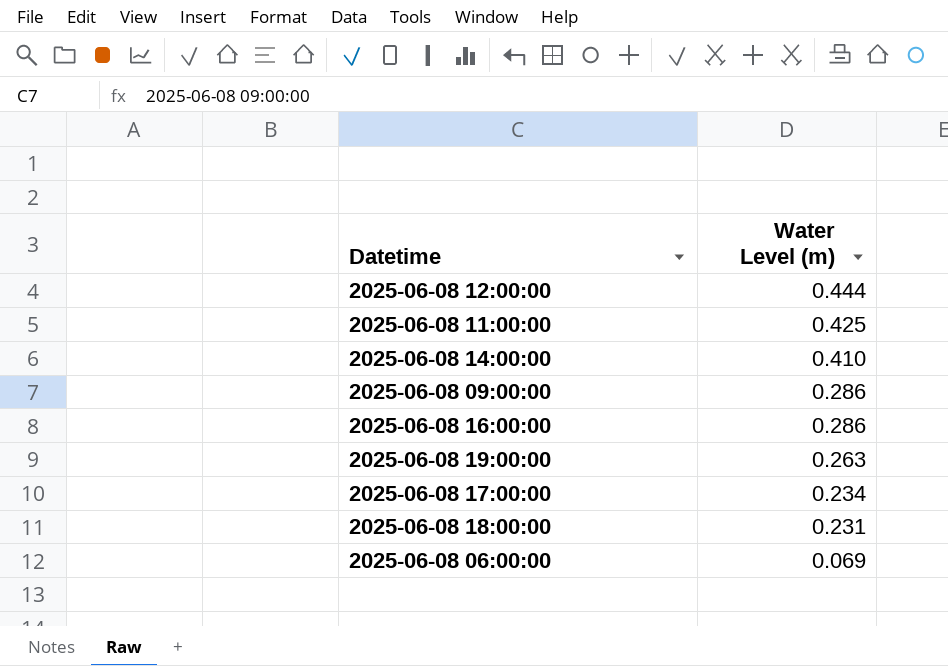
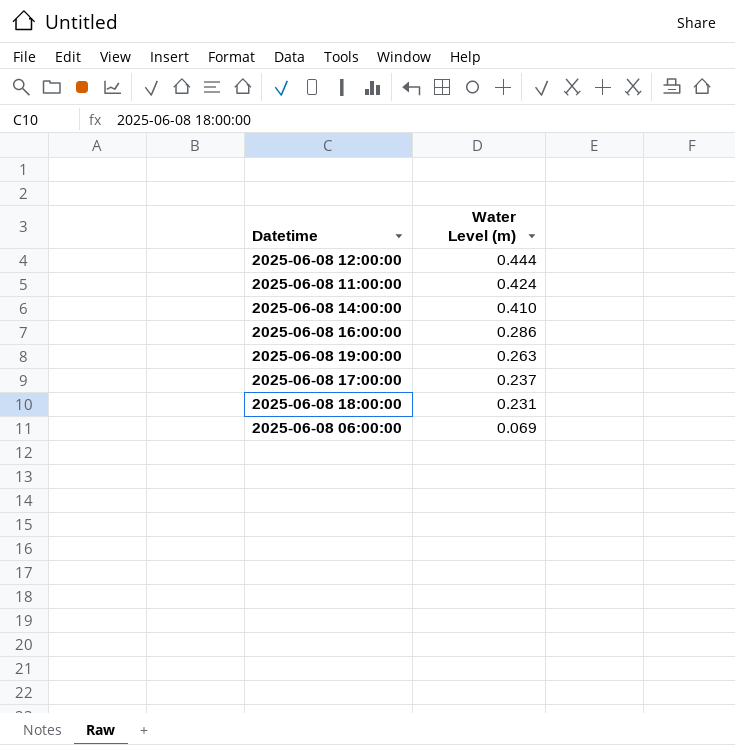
row 2025-06-08 09:00:00: 0.286 -> none
2025-06-08 11:00:00 | Water Level (m): 0.425 -> 0.424
2025-06-08 17:00:00 | Water Level (m): 0.234 -> 0.237

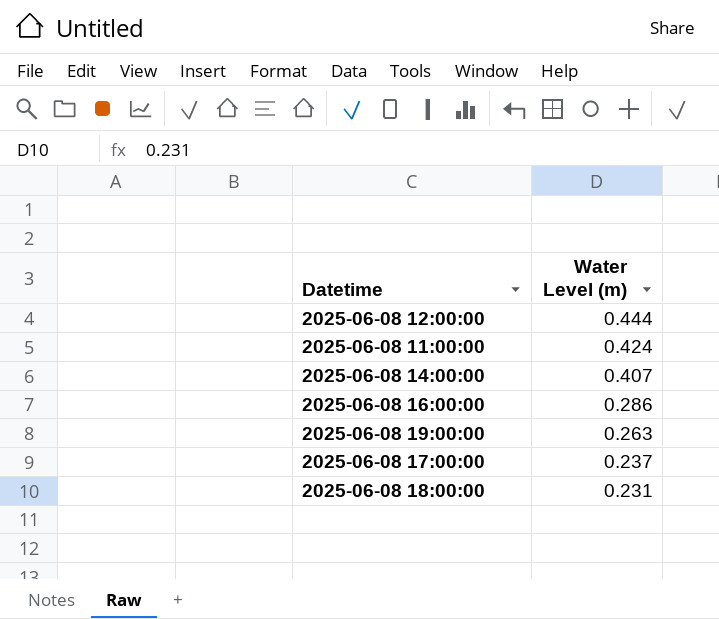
row 2025-06-08 06:00:00: 0.069 -> none
2025-06-08 14:00:00 | Water Level (m): 0.410 -> 0.407

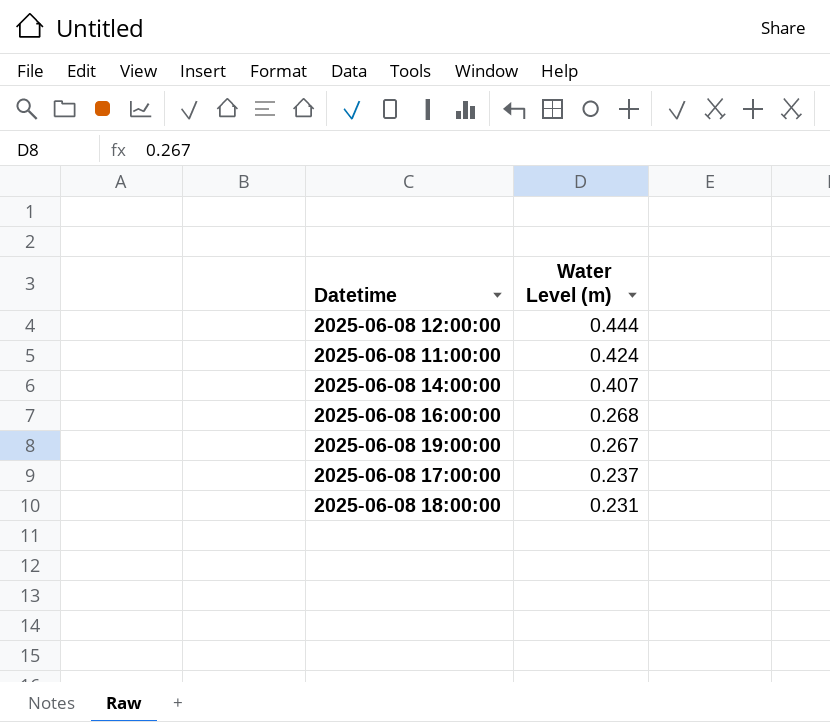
2025-06-08 16:00:00 | Water Level (m): 0.286 -> 0.268
2025-06-08 19:00:00 | Water Level (m): 0.263 -> 0.267

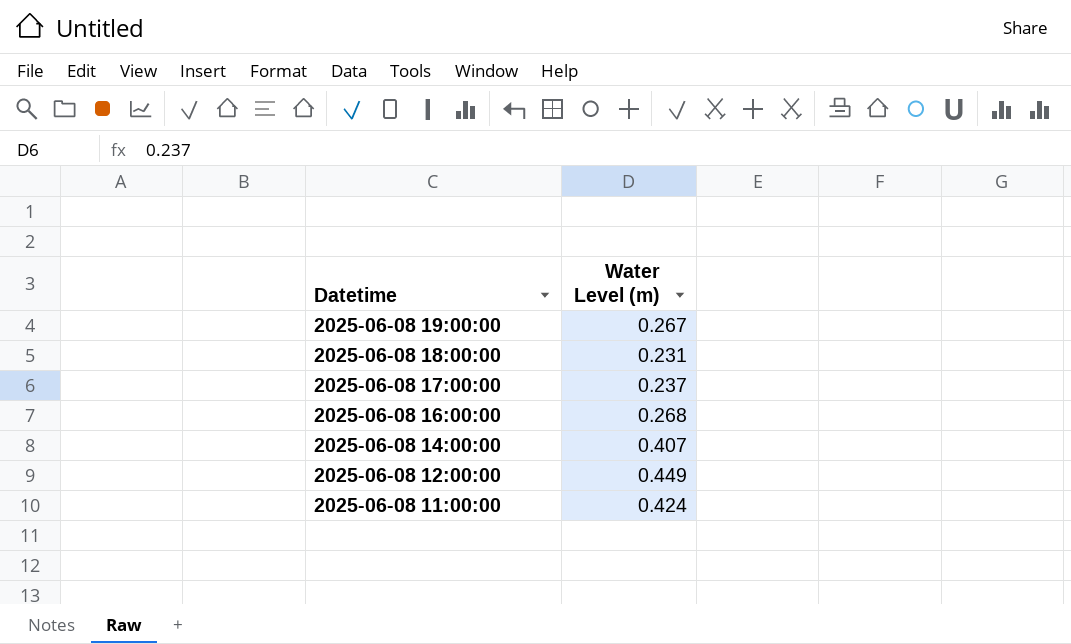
row order: Water Level (m) descending -> Datetime descending
2025-06-08 12:00:00 | Water Level (m): 0.444 -> 0.449

